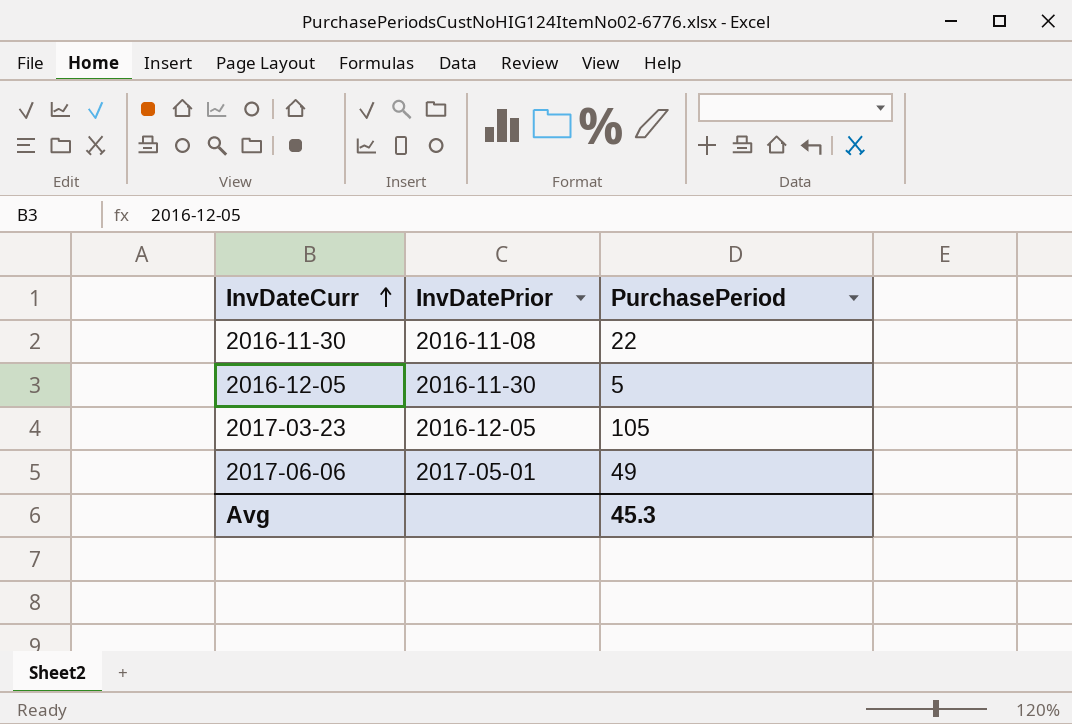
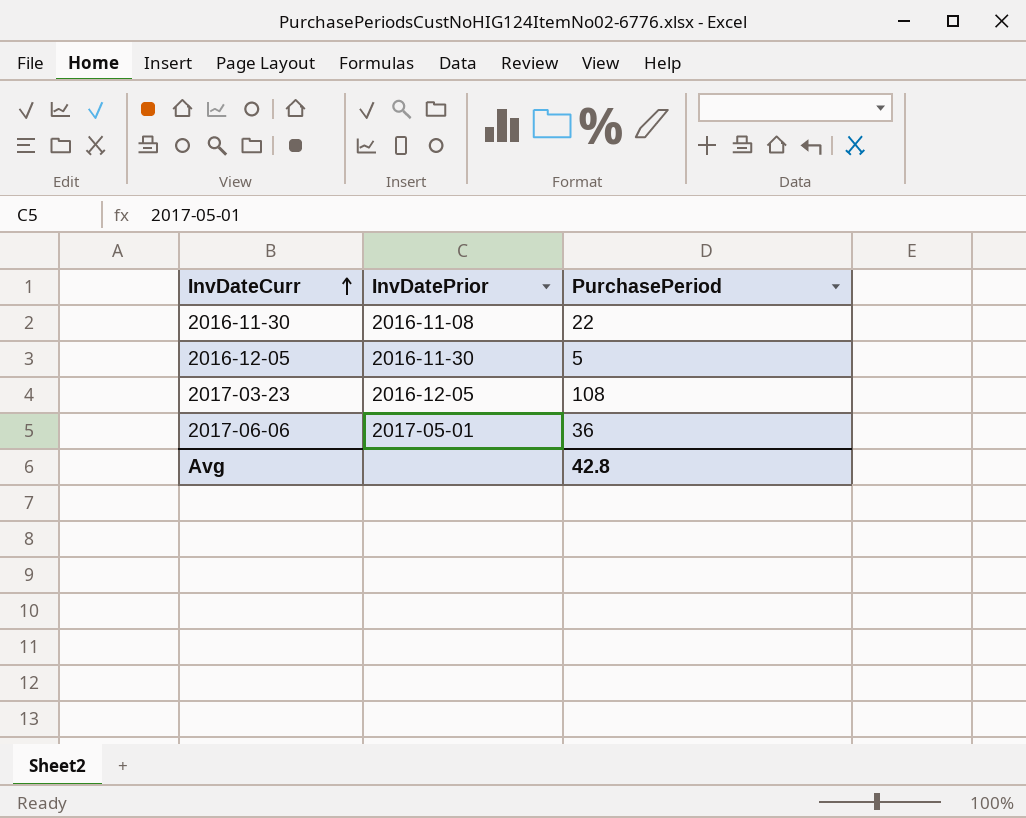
2017-03-23 | PurchasePeriod: 105 -> 108
2017-06-06 | PurchasePeriod: 49 -> 36
Avg | PurchasePeriod: 45.3 -> 42.8

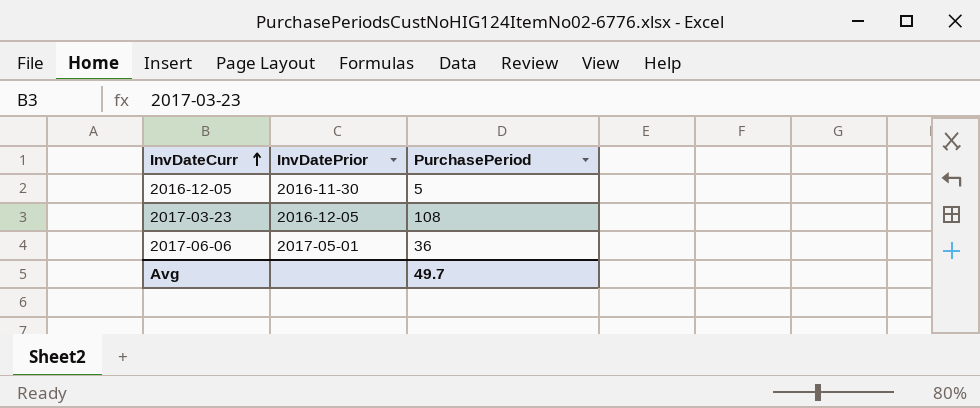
row 2016-11-30: 2016-11-08 | 22 -> none
Avg | PurchasePeriod: 42.8 -> 49.7

